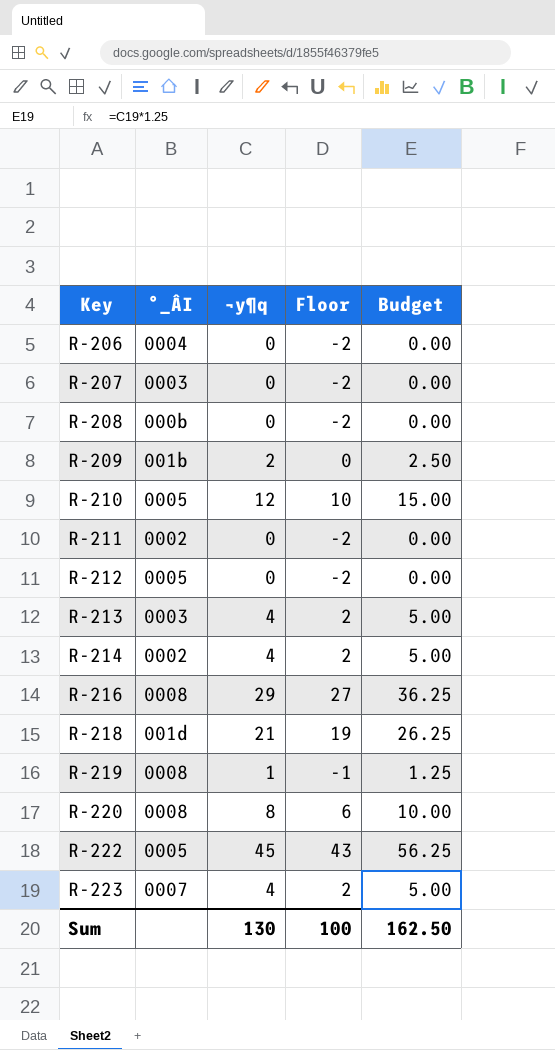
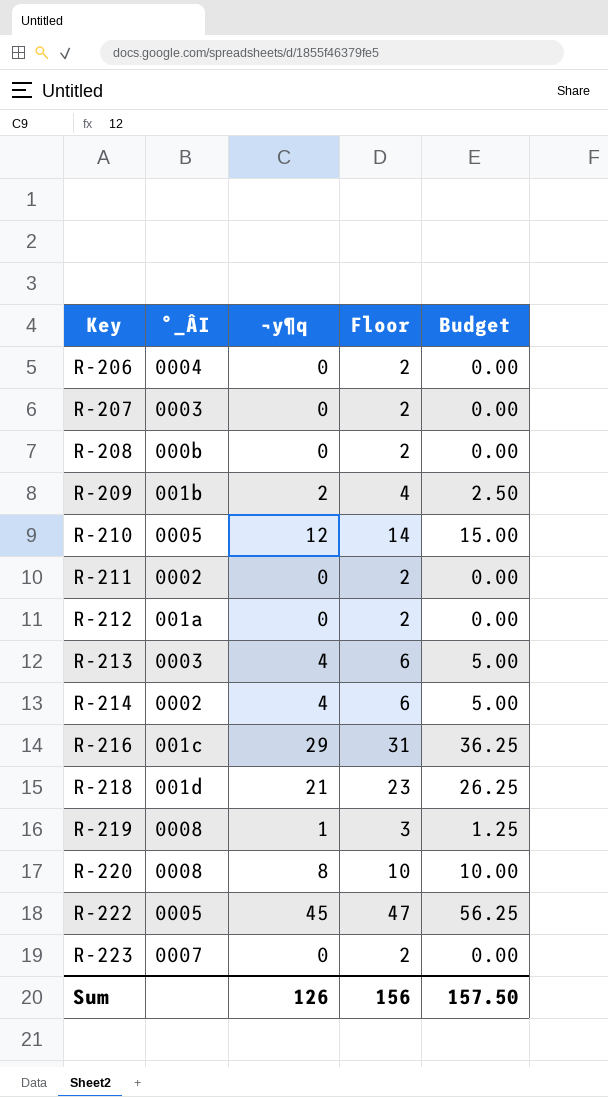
column Floor | formula: [¬y¶q] - 2 -> [¬y¶q] + 2
R-212 | °_ÂI: 0005 -> 001a
R-216 | °_ÂI: 0008 -> 001c
R-223 | ¬y¶q: 4 -> 0
R-223 | Budget: 5.00 -> 0.00
Sum | ¬y¶q: 130 -> 126
Sum | Floor: 100 -> 156
Sum | Budget: 162.50 -> 157.50

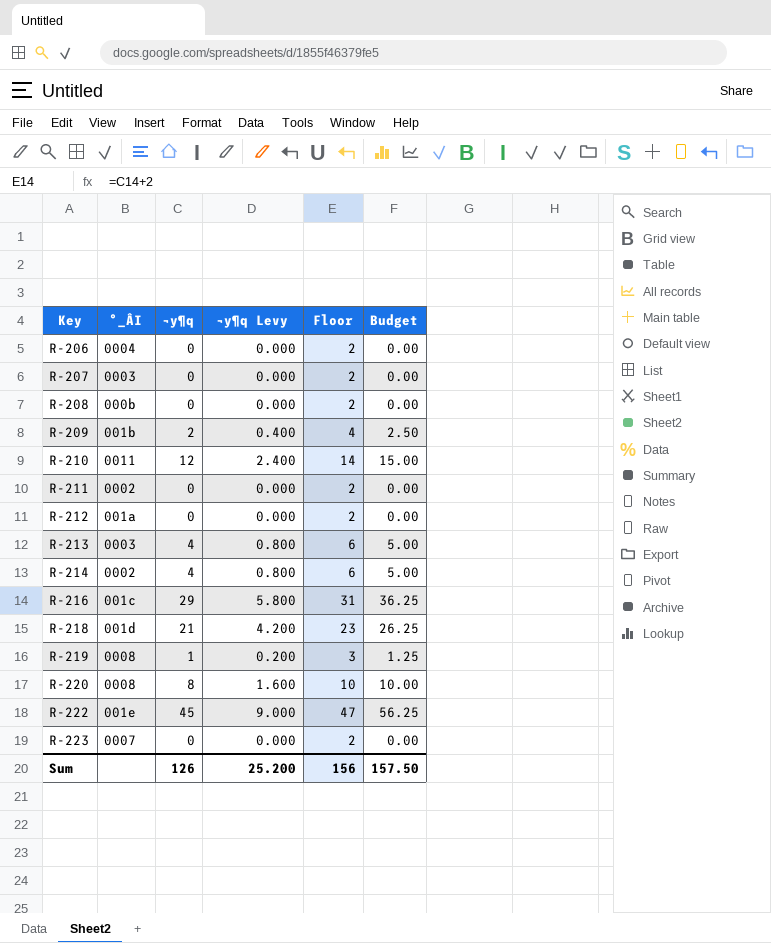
column ¬y¶q Levy | formula: none -> [¬y¶q] * 0.2
R-210 | °_ÂI: 0005 -> 0011
R-222 | °_ÂI: 0005 -> 001e

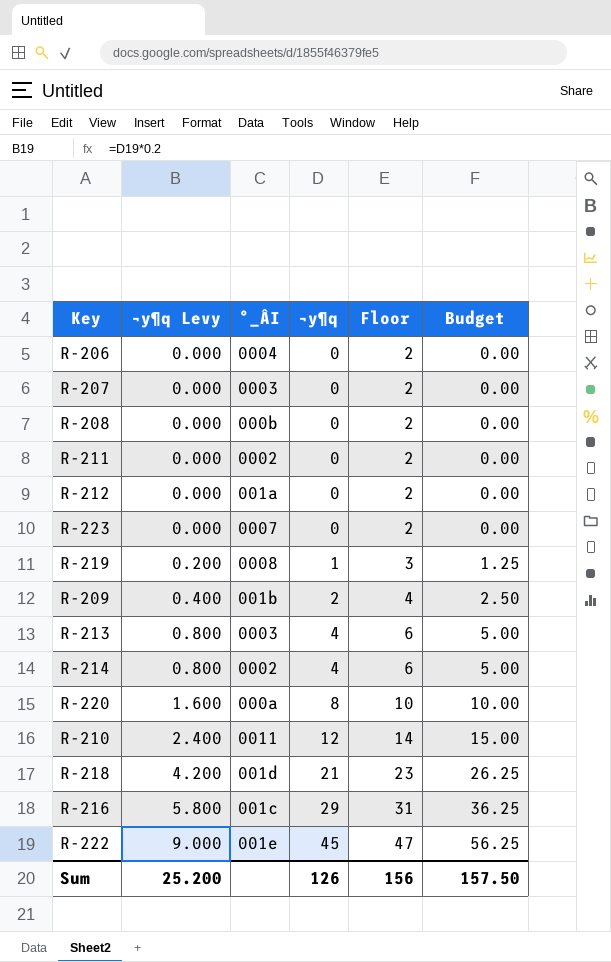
row order: Key ascending -> ¬y¶q Levy ascending
column ¬y¶q Levy | position: 4 -> 2
R-220 | °_ÂI: 0008 -> 000a

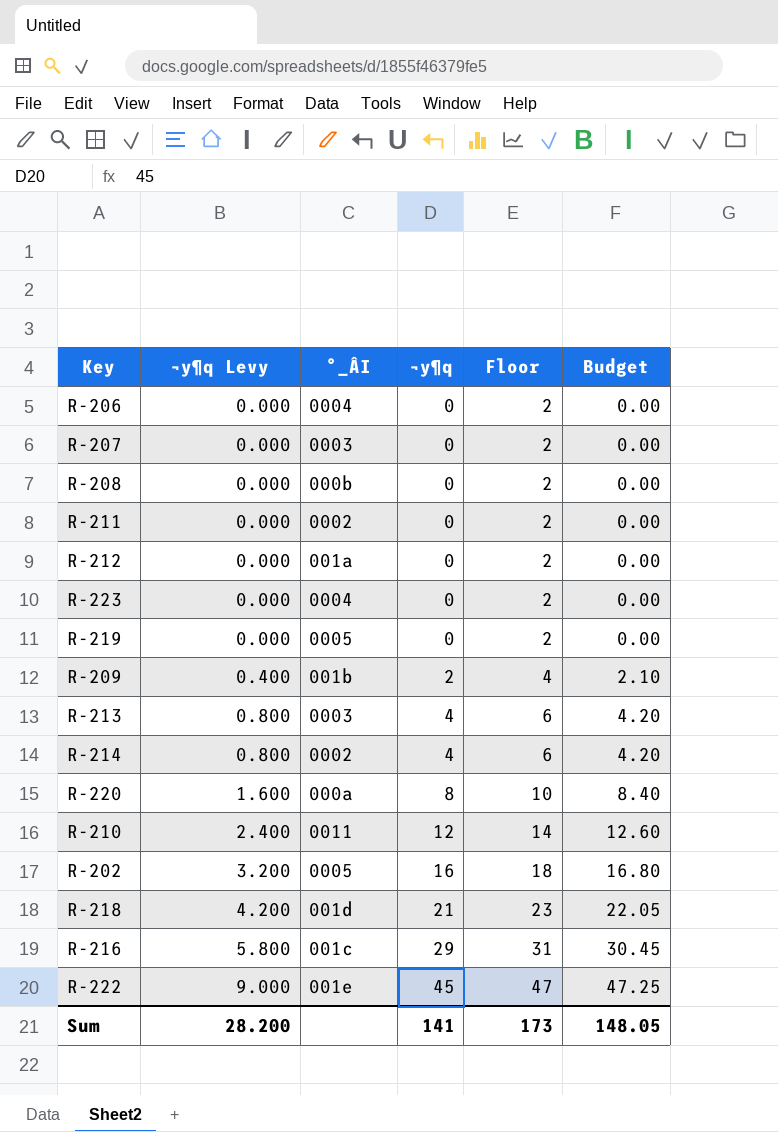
column Budget | formula: [¬y¶q] * 1.25 -> [¬y¶q] * 1.05
R-223 | °_ÂI: 0007 -> 0004
R-219 | ¬y¶q Levy: 0.200 -> 0.000
R-219 | °_ÂI: 0008 -> 0005
R-219 | ¬y¶q: 1 -> 0
R-219 | Floor: 3 -> 2
row R-202: none -> 3.200 | 0005 | 16 | 18 | 16.80
Sum | ¬y¶q Levy: 25.200 -> 28.200
Sum | ¬y¶q: 126 -> 141
Sum | Floor: 156 -> 173
Sum | Budget: 157.50 -> 148.05

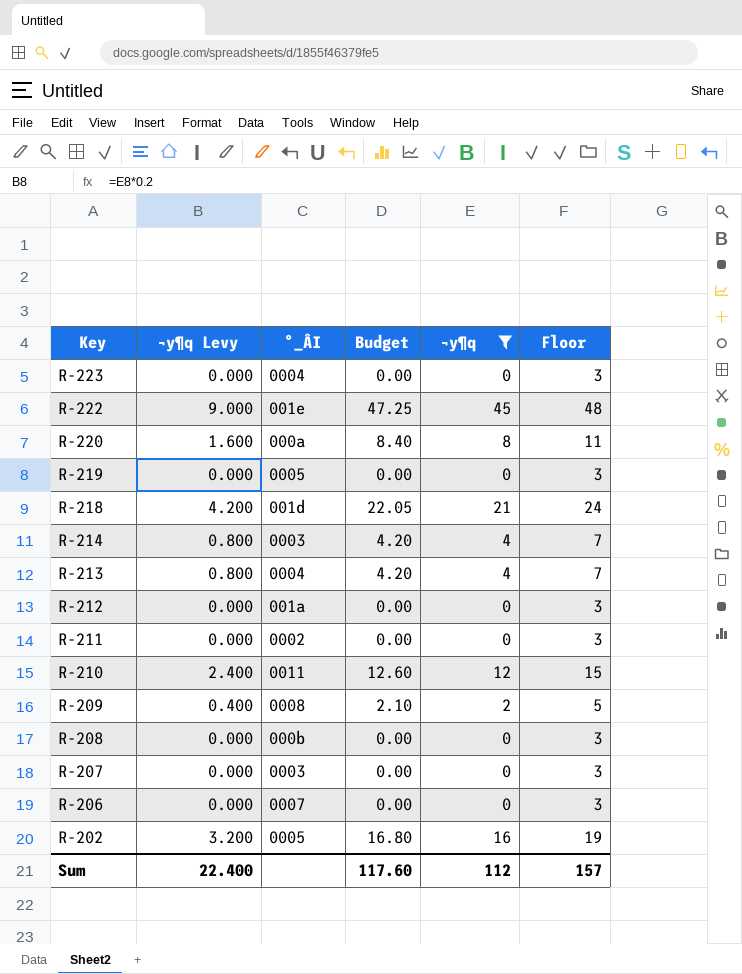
filter: none -> ¬y¶q != 29
row order: ¬y¶q Levy ascending -> Key descending
column Budget | position: 6 -> 4
column Floor | formula: [¬y¶q] + 2 -> [¬y¶q] + 3
R-214 | °_ÂI: 0002 -> 0003
R-213 | °_ÂI: 0003 -> 0004
R-209 | °_ÂI: 001b -> 0008
R-206 | °_ÂI: 0004 -> 0007
Sum | ¬y¶q Levy: 28.200 -> 22.400
Sum | Budget: 148.05 -> 117.60
Sum | ¬y¶q: 141 -> 112
Sum | Floor: 173 -> 157

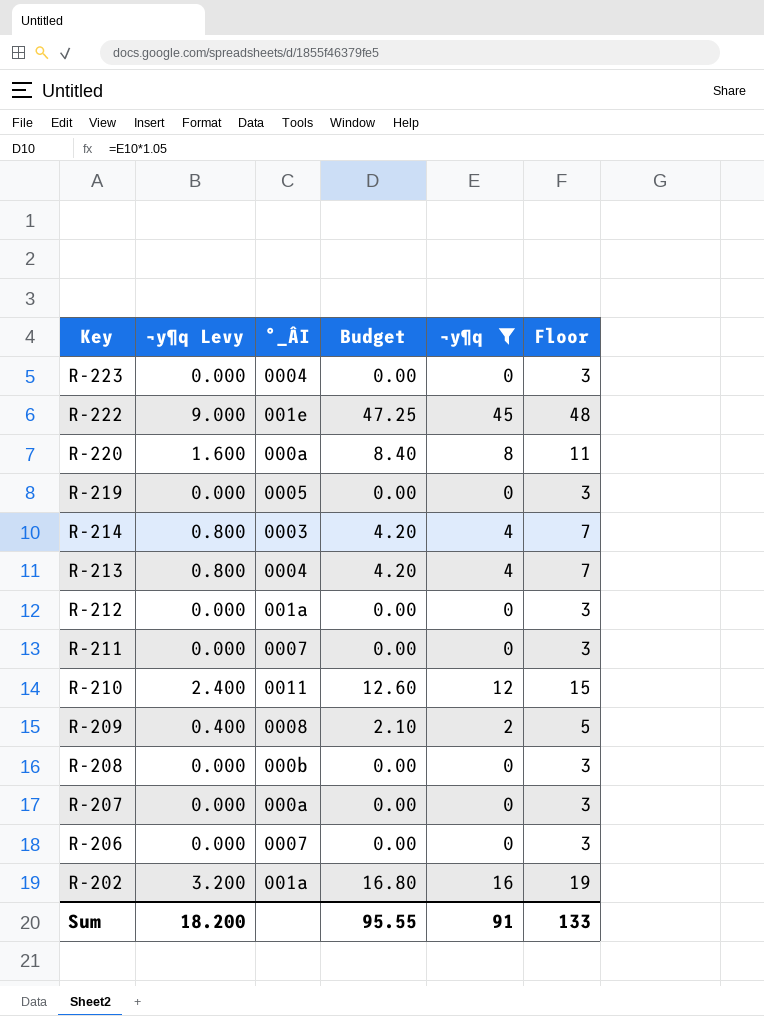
row R-218: 4.200 | 001d | 22.05 | 21 | 24 -> none
R-211 | °_ÂI: 0002 -> 0007
R-207 | °_ÂI: 0003 -> 000a
R-202 | °_ÂI: 0005 -> 001a
Sum | ¬y¶q Levy: 22.400 -> 18.200
Sum | Budget: 117.60 -> 95.55
Sum | ¬y¶q: 112 -> 91
Sum | Floor: 157 -> 133

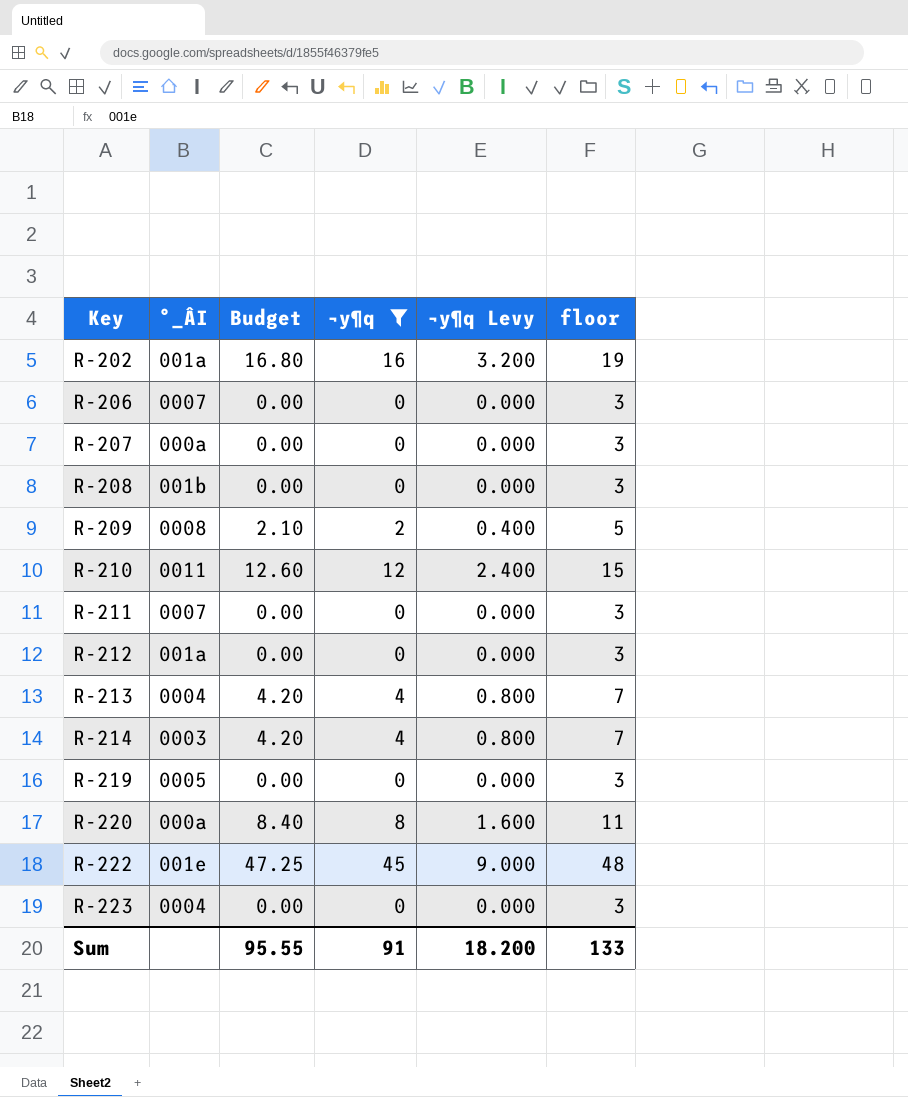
row order: Key descending -> Key ascending
column ¬y¶q Levy | position: 2 -> 5
column name: Floor -> floor
R-208 | °_ÂI: 000b -> 001b

